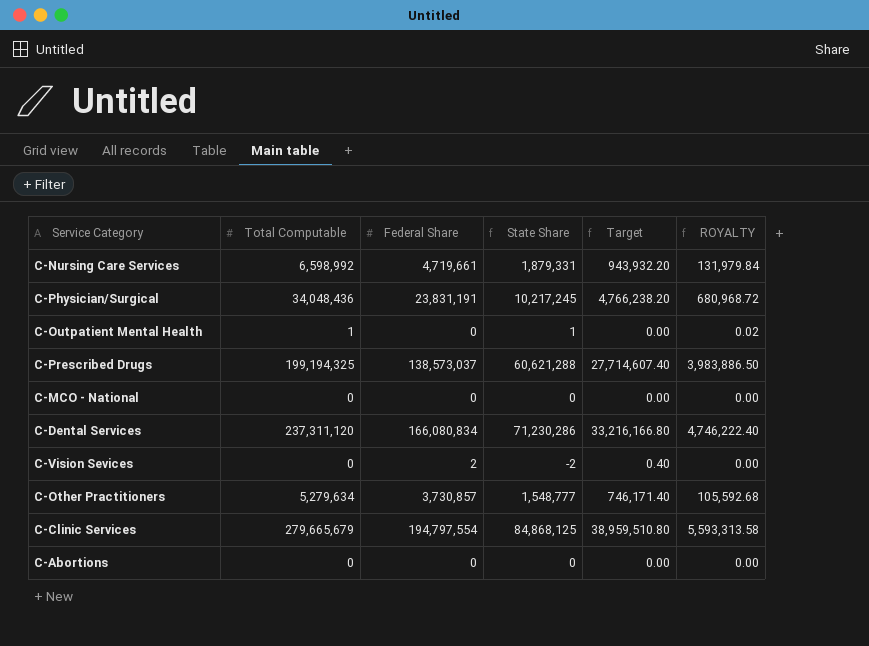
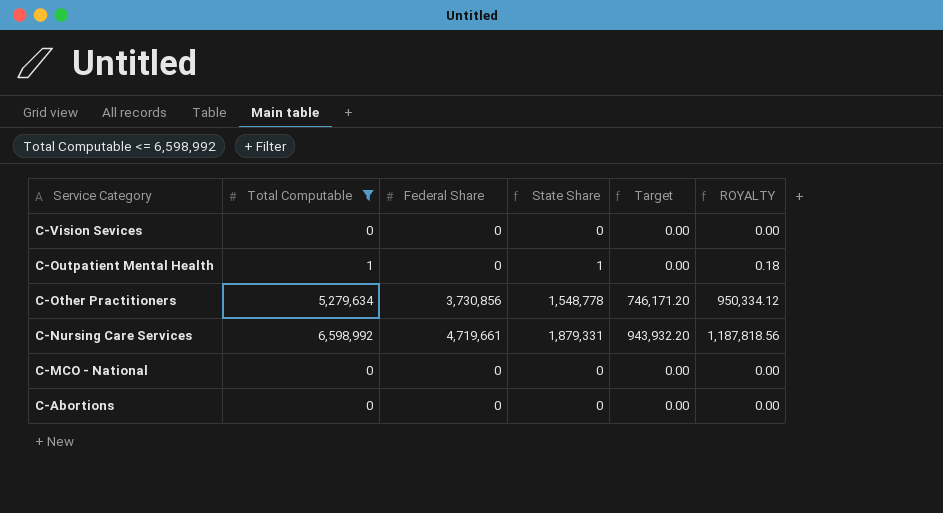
filter: none -> Total Computable <= 6,598,992
row order: none -> Service Category descending
column ROYALTY | formula: [Total Computable] * 0.02 -> [Total Computable] * 0.18
C-Vision Sevices | Federal Share: 2 -> 0
C-Vision Sevices | State Share: -2 -> 0
C-Vision Sevices | Target: 0.40 -> 0.00
C-Other Practitioners | Federal Share: 3,730,857 -> 3,730,856
C-Other Practitioners | State Share: 1,548,777 -> 1,548,778
C-Other Practitioners | Target: 746,171.40 -> 746,171.20

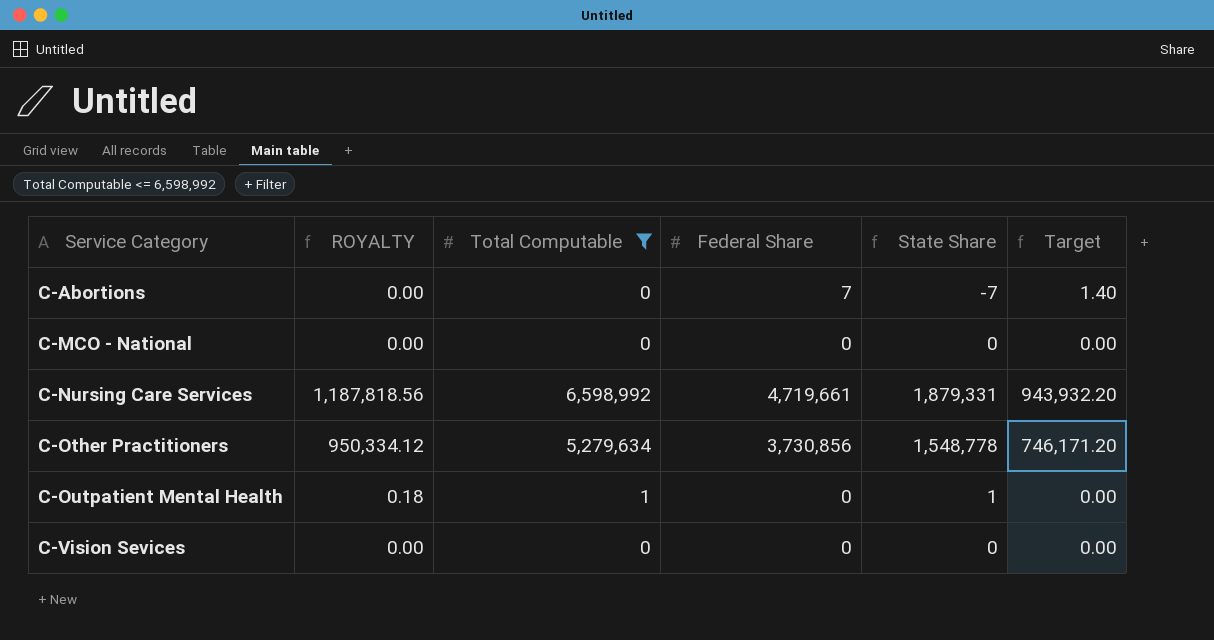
row order: Service Category descending -> Service Category ascending
column ROYALTY | position: 6 -> 2
C-Abortions | Federal Share: 0 -> 7
C-Abortions | State Share: 0 -> -7
C-Abortions | Target: 0.00 -> 1.40

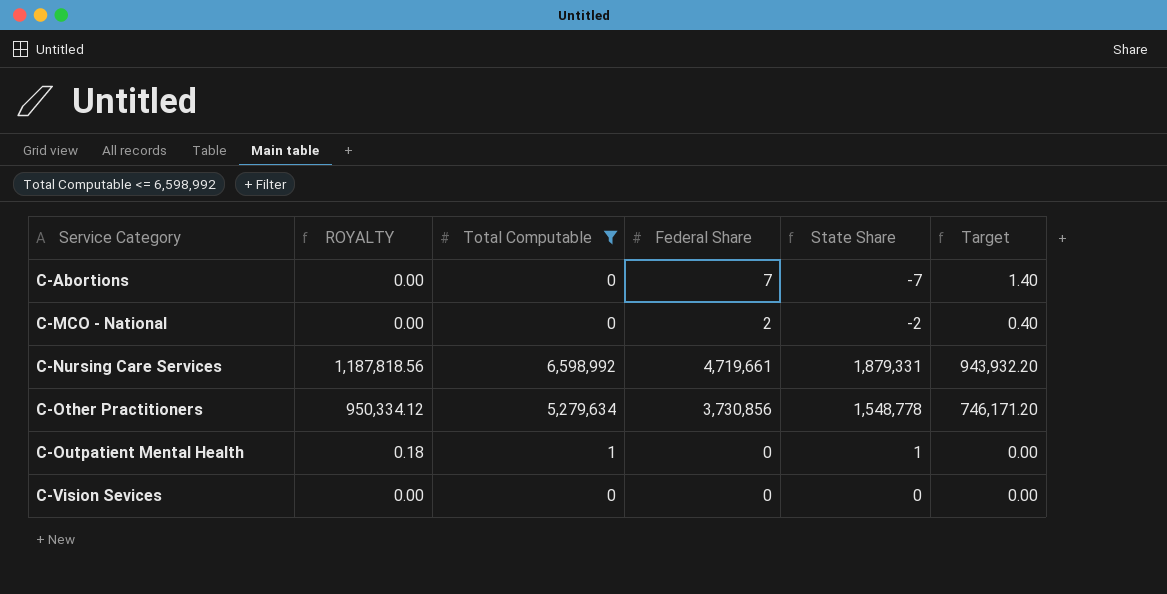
C-MCO - National | Federal Share: 0 -> 2
C-MCO - National | State Share: 0 -> -2
C-MCO - National | Target: 0.00 -> 0.40

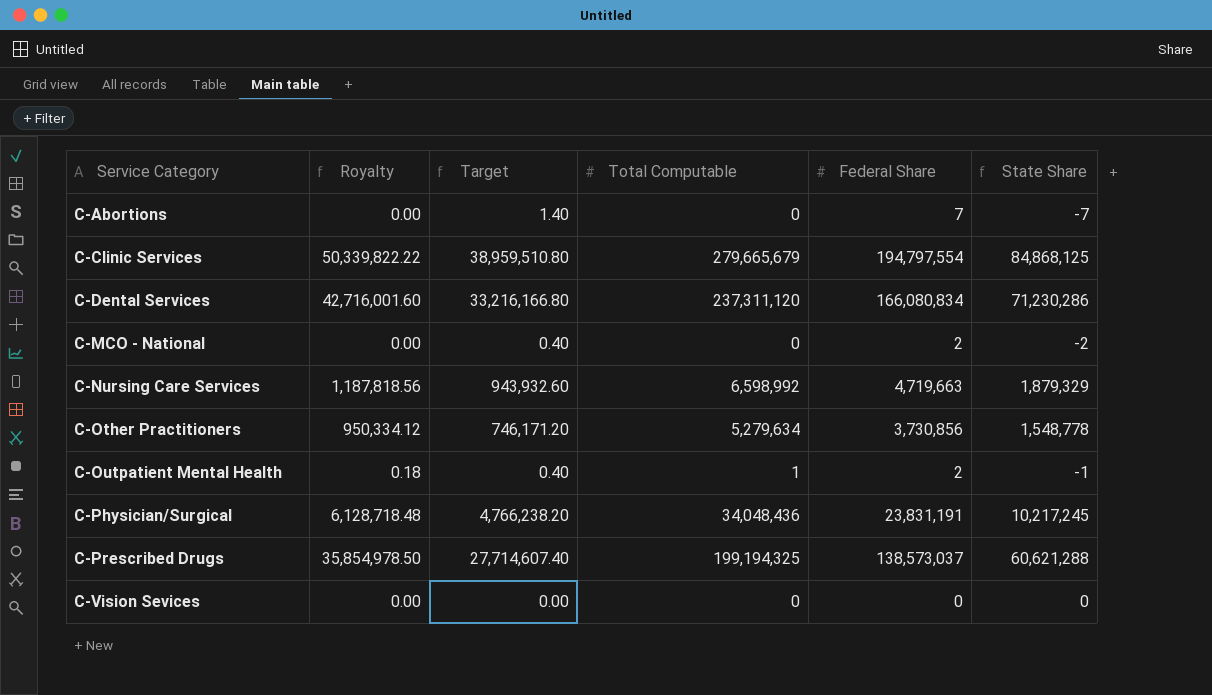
filter: Total Computable <= 6,598,992 -> none
column name: ROYALTY -> Royalty
column Target | position: 6 -> 3
C-Nursing Care Services | Target: 943,932.20 -> 943,932.60
C-Nursing Care Services | Federal Share: 4,719,661 -> 4,719,663
C-Nursing Care Services | State Share: 1,879,331 -> 1,879,329
C-Outpatient Mental Health | Target: 0.00 -> 0.40
C-Outpatient Mental Health | Federal Share: 0 -> 2
C-Outpatient Mental Health | State Share: 1 -> -1

